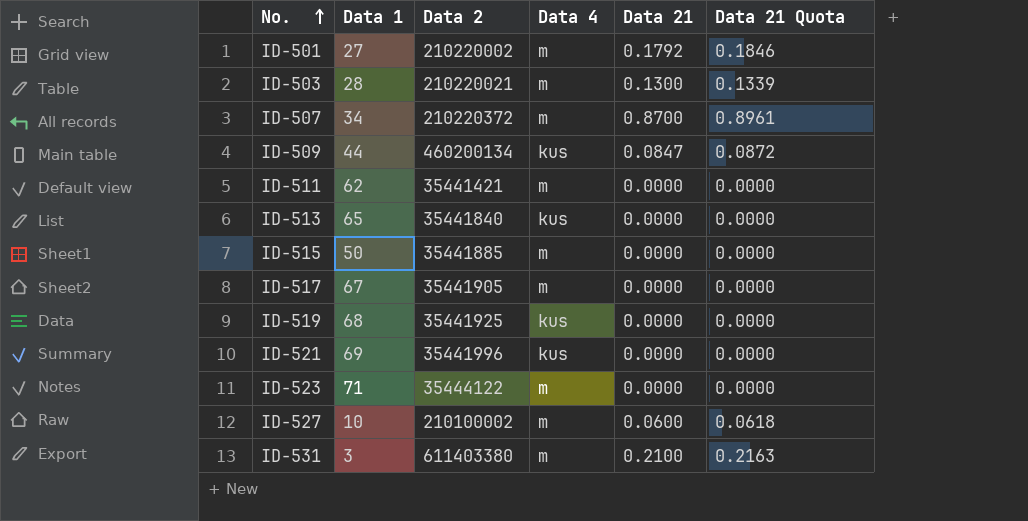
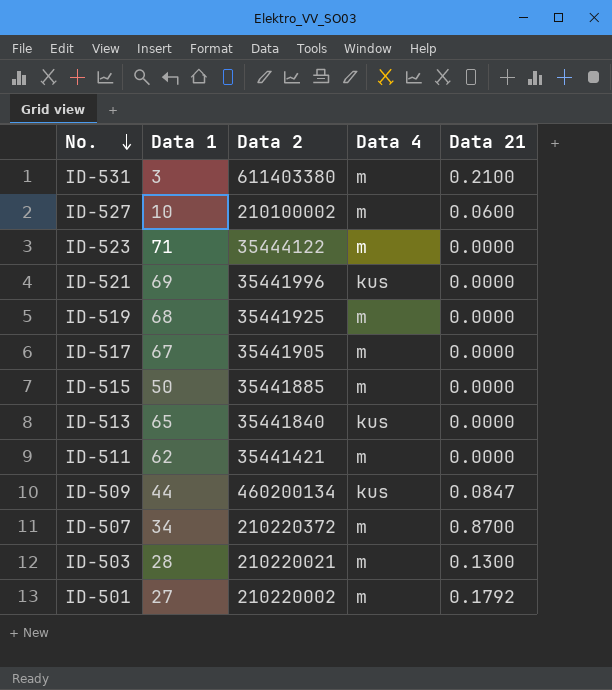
row order: No. ascending -> No. descending
column Data 21 Quota | formula: [Data 21] * 1.03 -> none
ID-519 | Data 4: kus -> m

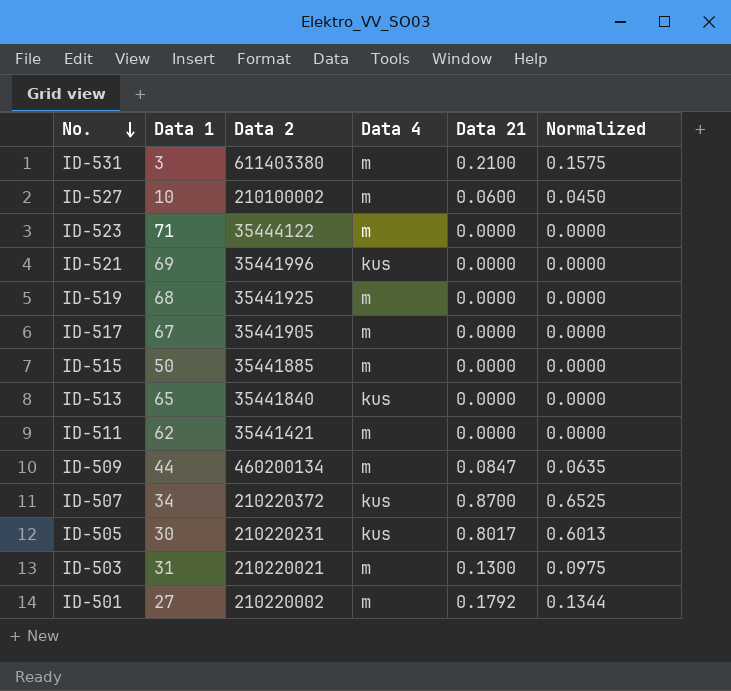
column Normalized | formula: none -> [Data 21] * 0.75
ID-509 | Data 4: kus -> m
ID-507 | Data 4: m -> kus
row ID-505: none -> 30 | 210220231 | kus | 0.8017 | 0.6013
ID-503 | Data 1: 28 -> 31

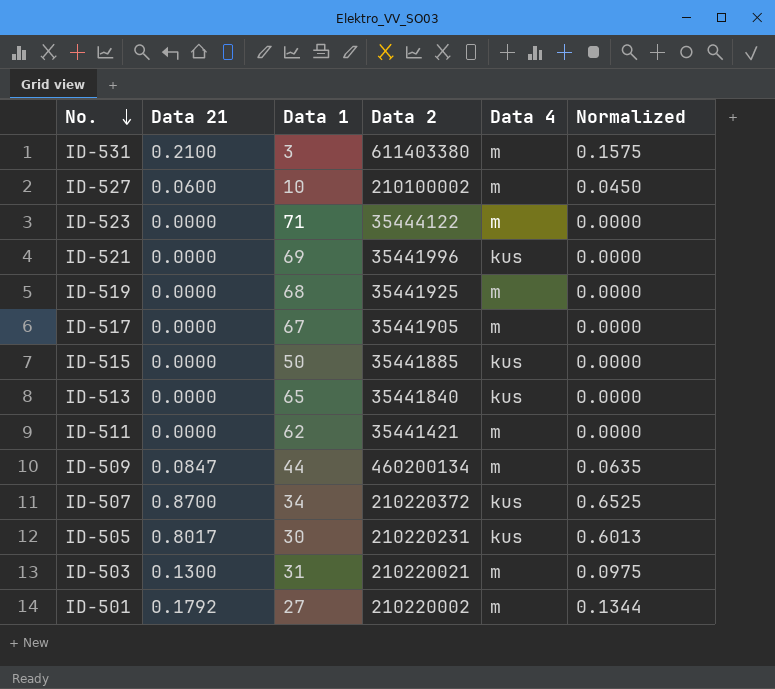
column Data 21 | position: 5 -> 2
ID-515 | Data 4: m -> kus

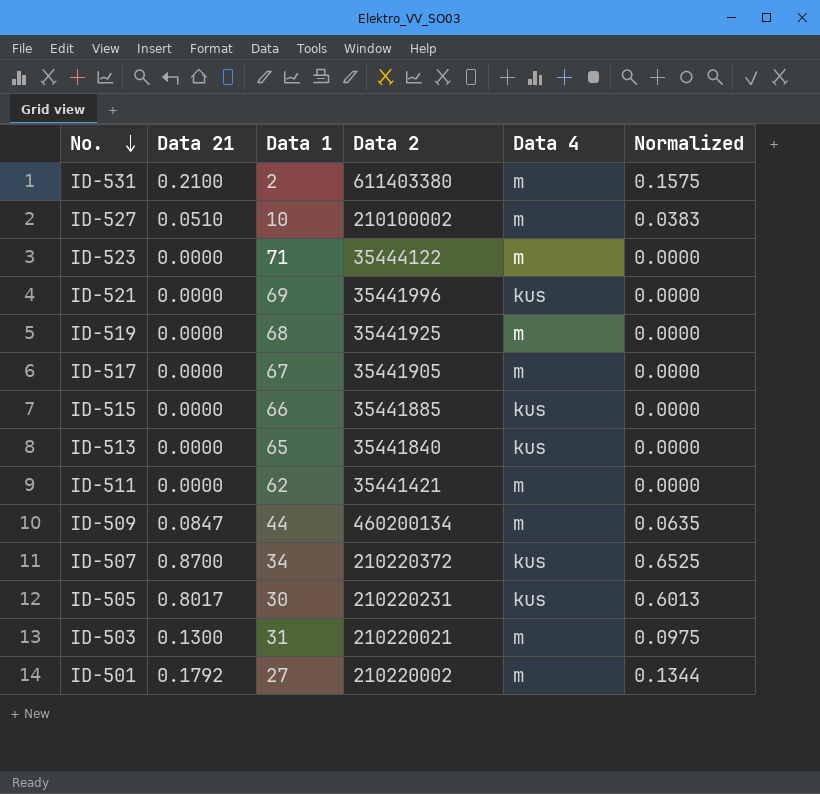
ID-531 | Data 1: 3 -> 2
ID-527 | Data 21: 0.0600 -> 0.0510
ID-527 | Normalized: 0.0450 -> 0.0383
ID-515 | Data 1: 50 -> 66

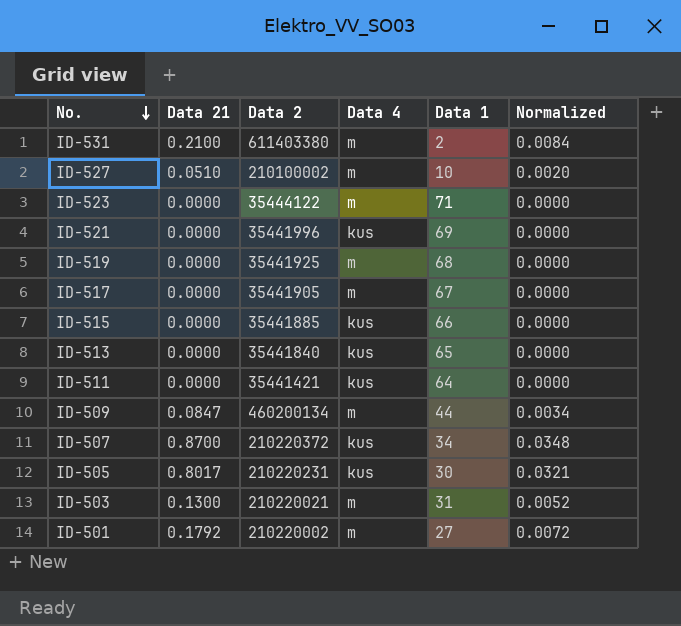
column Data 1 | position: 3 -> 5
column Normalized | formula: [Data 21] * 0.75 -> [Data 21] * 0.04
ID-511 | Data 4: m -> kus
ID-511 | Data 1: 62 -> 64

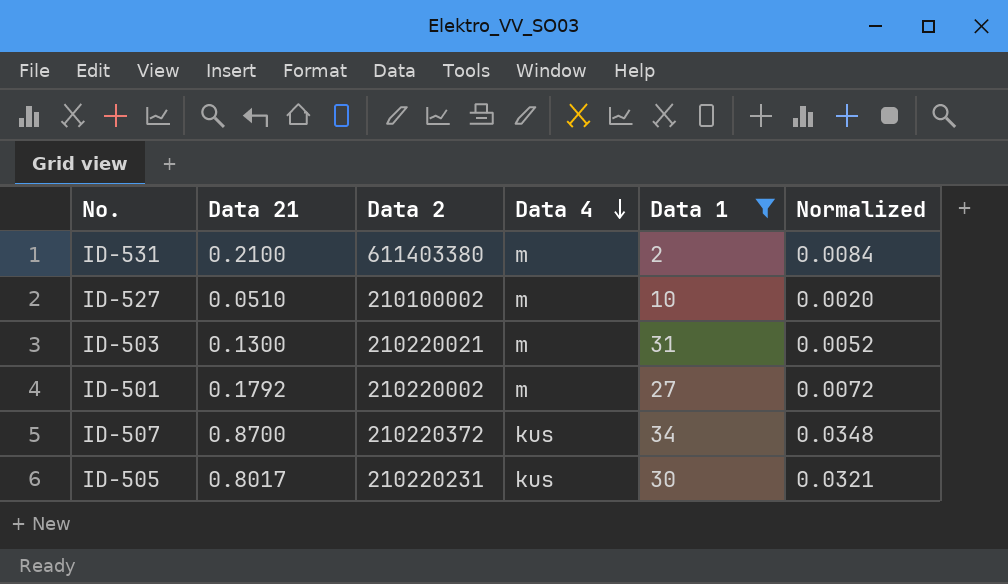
filter: none -> Data 1 <= 34
row order: No. descending -> Data 4 descending

